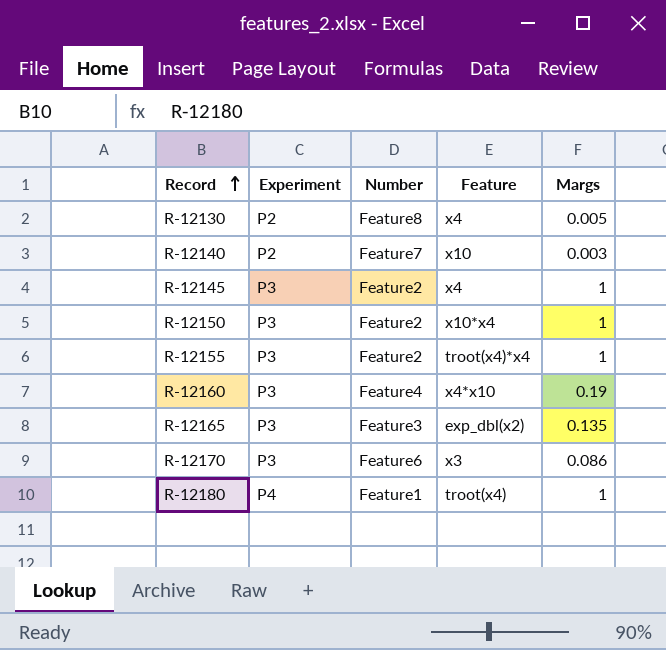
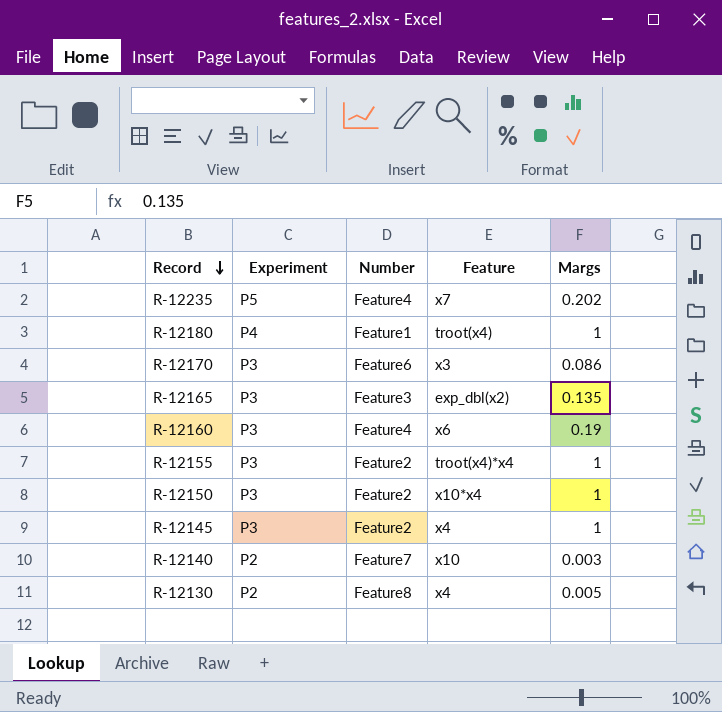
row order: Record ascending -> Record descending
row R-12235: none -> P5 | Feature4 | x7 | 0.202
R-12160 | Feature: x4*x10 -> x6

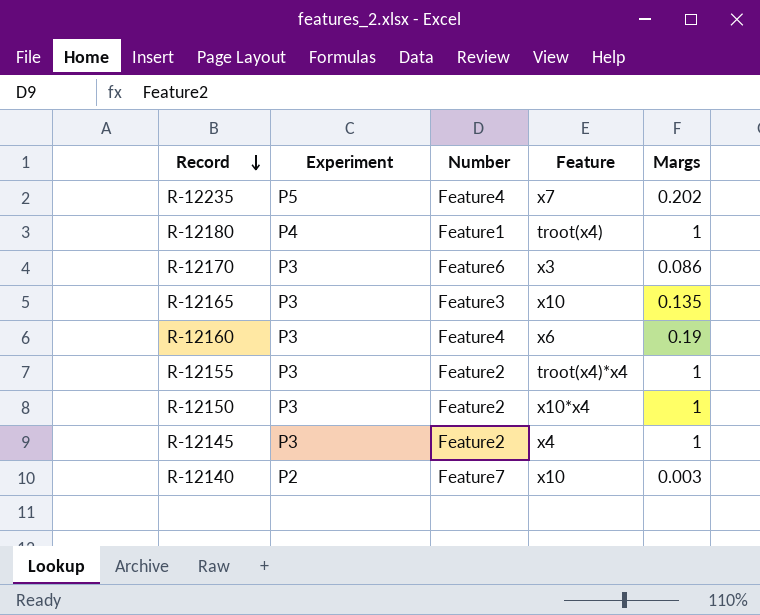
row R-12130: P2 | Feature8 | x4 | 0.005 -> none
R-12165 | Feature: exp_dbl(x2) -> x10

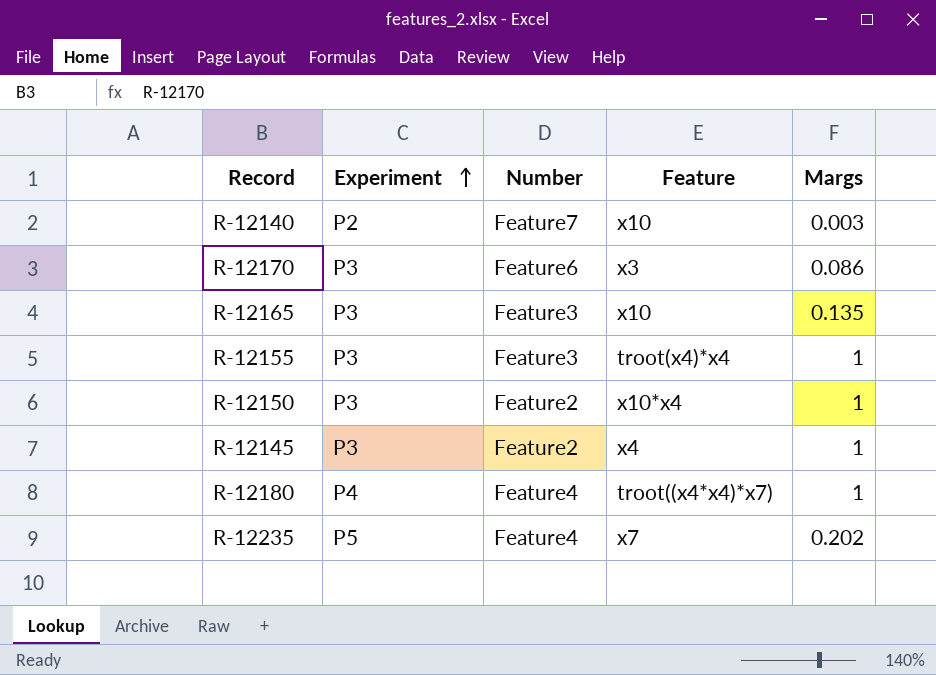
row order: Record descending -> Experiment ascending
row R-12160: P3 | Feature4 | x6 | 0.19 -> none
R-12155 | Number: Feature2 -> Feature3
R-12180 | Number: Feature1 -> Feature4
R-12180 | Feature: troot(x4) -> troot((x4*x4)*x7)

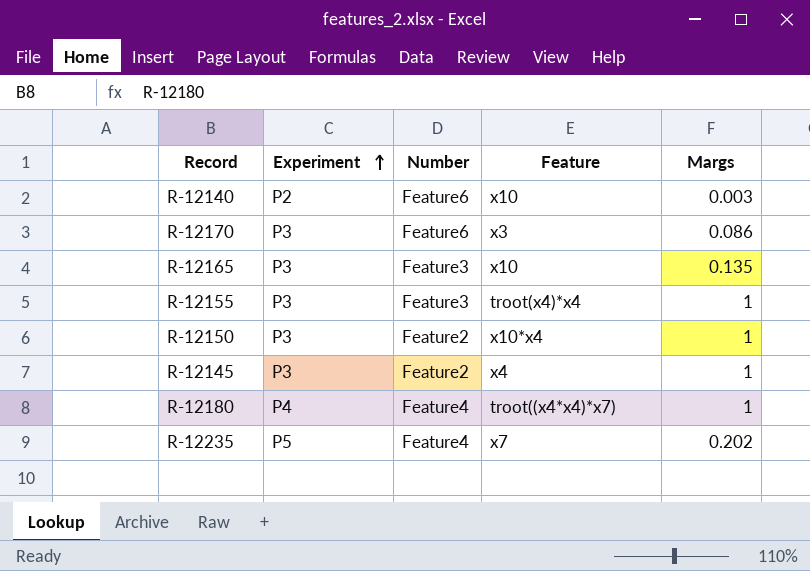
R-12140 | Number: Feature7 -> Feature6

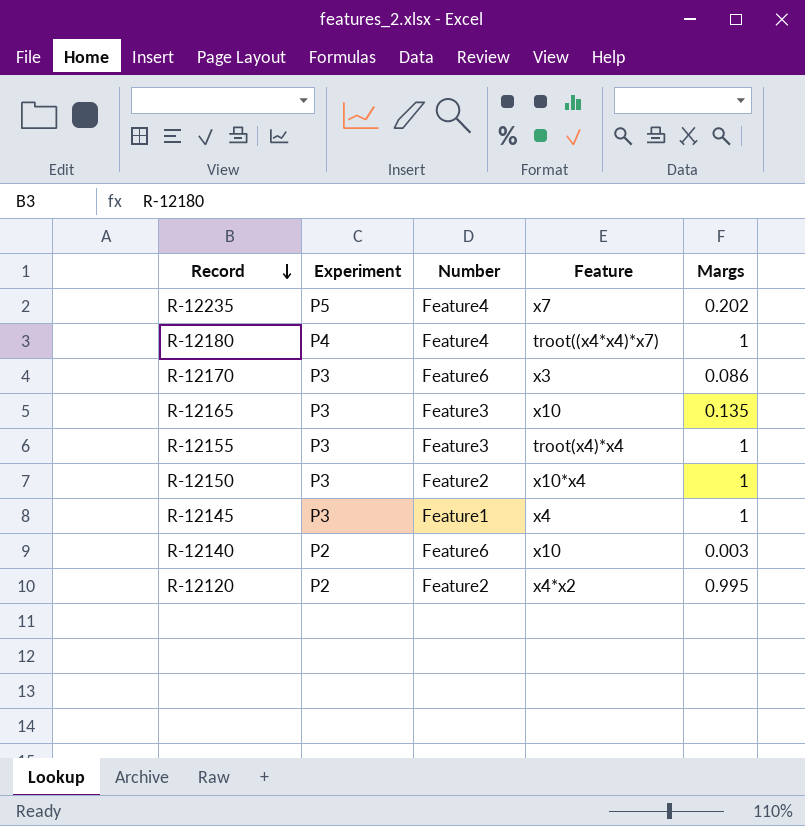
row order: Experiment ascending -> Record descending
R-12145 | Number: Feature2 -> Feature1
row R-12120: none -> P2 | Feature2 | x4*x2 | 0.995

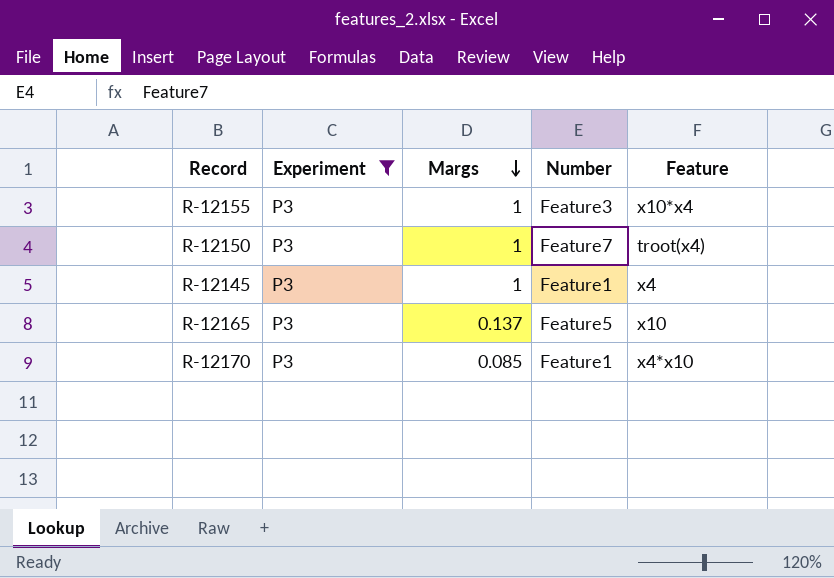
filter: none -> Experiment = P3
row order: Record descending -> Margs descending
column Margs | position: 5 -> 3
R-12155 | Feature: troot(x4)*x4 -> x10*x4
R-12150 | Number: Feature2 -> Feature7
R-12150 | Feature: x10*x4 -> troot(x4)
R-12165 | Margs: 0.135 -> 0.137
R-12165 | Number: Feature3 -> Feature5
R-12170 | Margs: 0.086 -> 0.085
R-12170 | Number: Feature6 -> Feature1
R-12170 | Feature: x3 -> x4*x10

